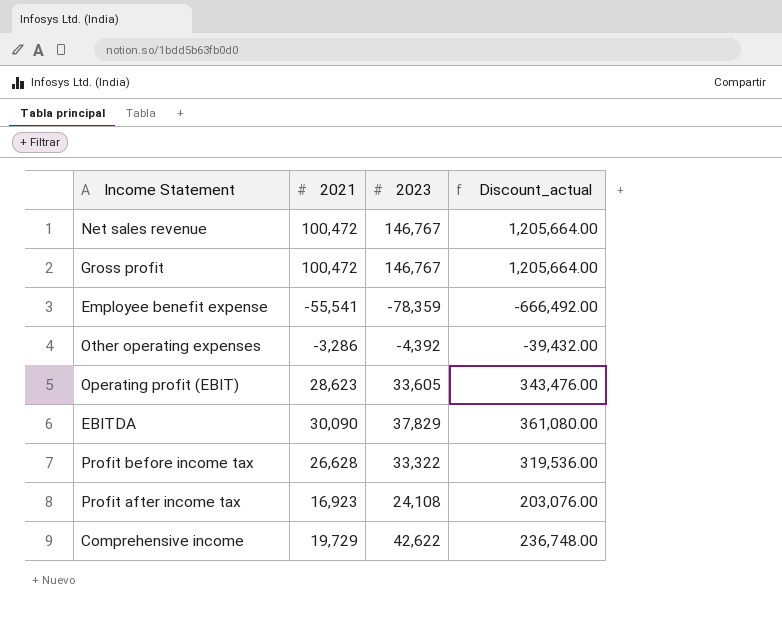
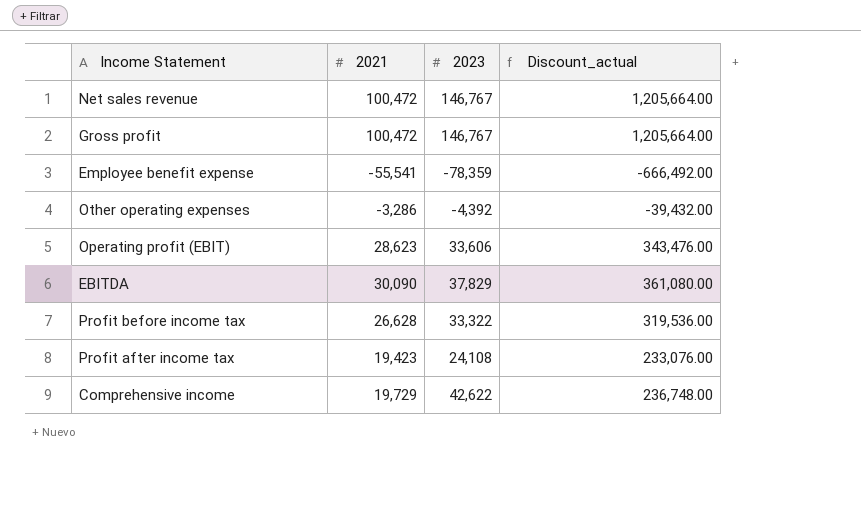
Operating profit (EBIT) | 2023: 33,605 -> 33,606
Profit after income tax | 2021: 16,923 -> 19,423
Profit after income tax | Discount_actual: 203,076.00 -> 233,076.00

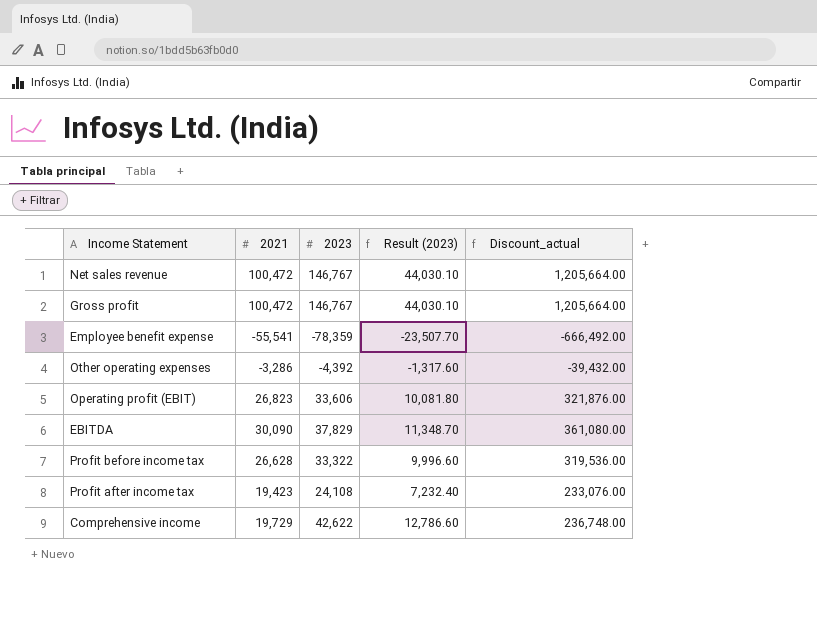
column Result (2023) | formula: none -> [2023] * 0.3
Operating profit (EBIT) | 2021: 28,623 -> 26,823
Operating profit (EBIT) | Discount_actual: 343,476.00 -> 321,876.00

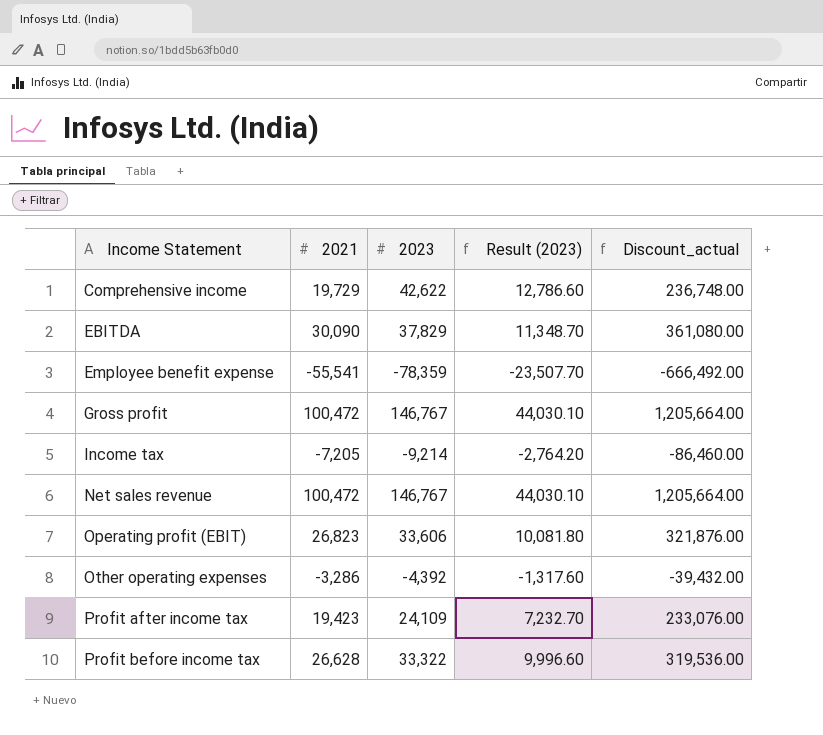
row order: none -> Income Statement ascending
row Income tax: none -> -7,205 | -9,214 | -2,764.20 | -86,460.00
Profit after income tax | 2023: 24,108 -> 24,109
Profit after income tax | Result (2023): 7,232.40 -> 7,232.70

